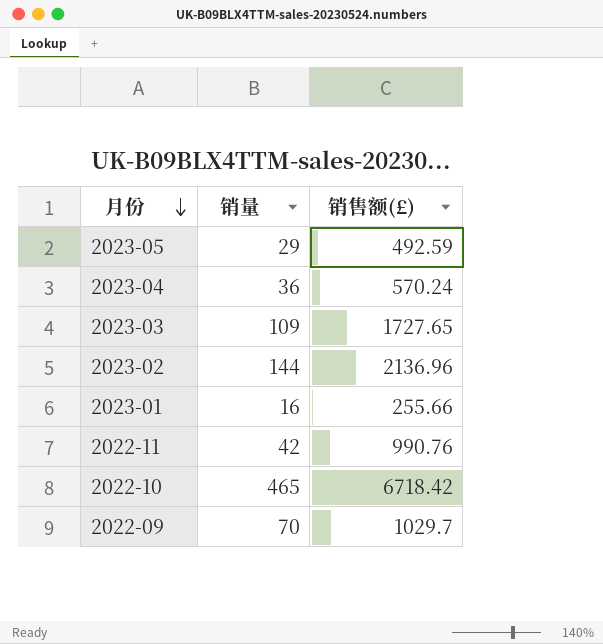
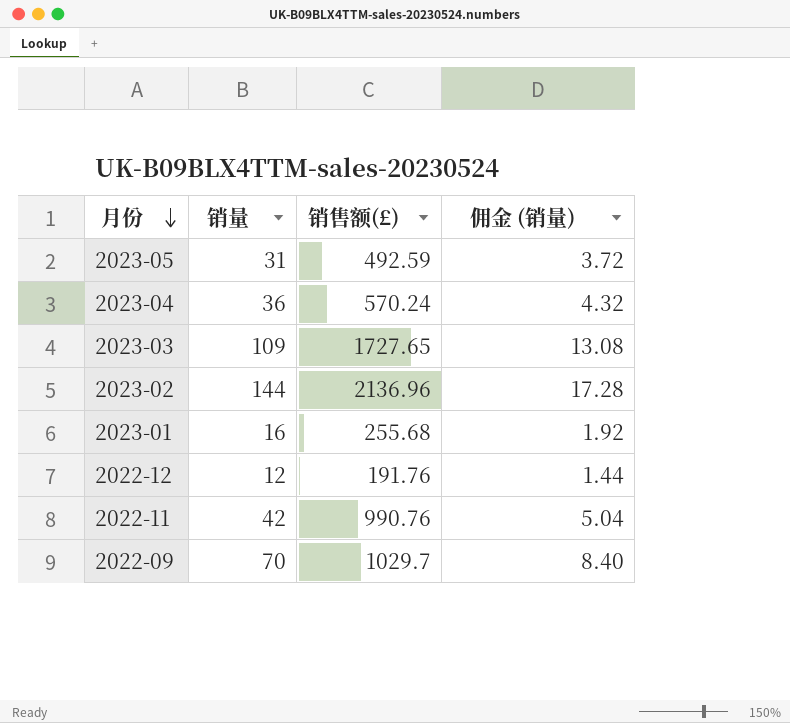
column 佣金 (销量) | formula: none -> [销量] * 0.12
row 2022-10: 465 | 6718.42 -> none
2023-05 | 销量: 29 -> 31
2023-01 | 销售额(£): 255.66 -> 255.68
row 2022-12: none -> 12 | 191.76 | 1.44

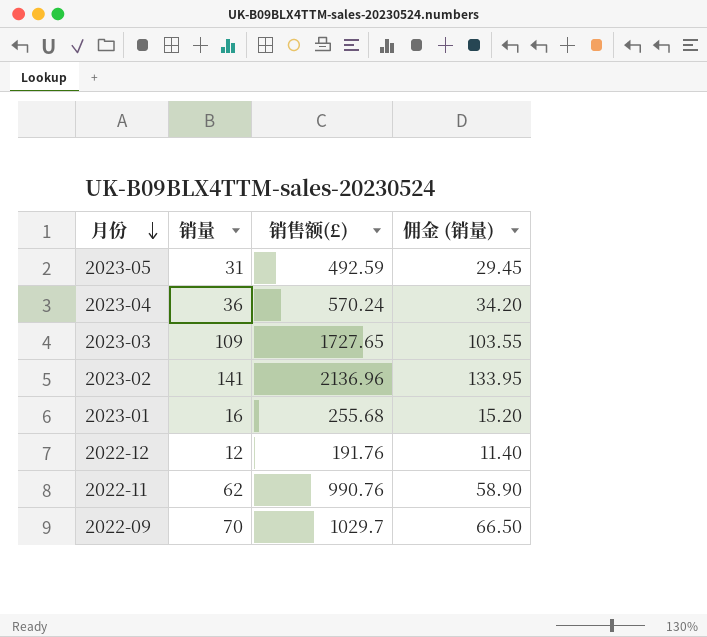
column 佣金 (销量) | formula: [销量] * 0.12 -> [销量] * 0.95
2023-02 | 销量: 144 -> 141
2022-11 | 销量: 42 -> 62

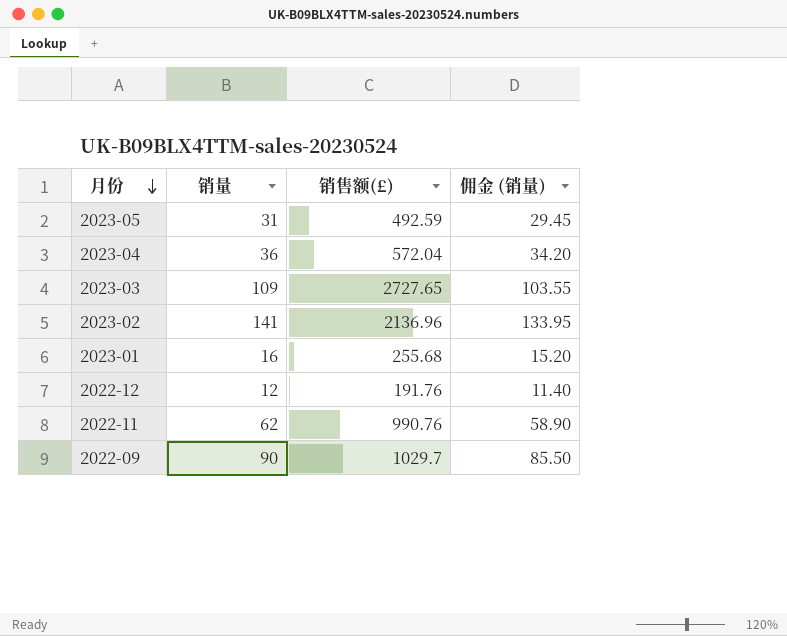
2023-04 | 销售额(£): 570.24 -> 572.04
2023-03 | 销售额(£): 1727.65 -> 2727.65
2022-09 | 销量: 70 -> 90
2022-09 | 佣金 (销量): 66.50 -> 85.50

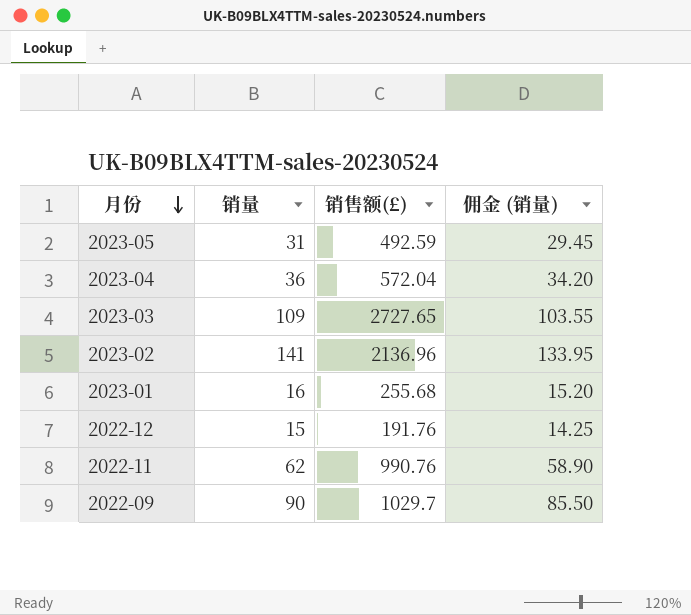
2022-12 | 销量: 12 -> 15
2022-12 | 佣金 (销量): 11.40 -> 14.25

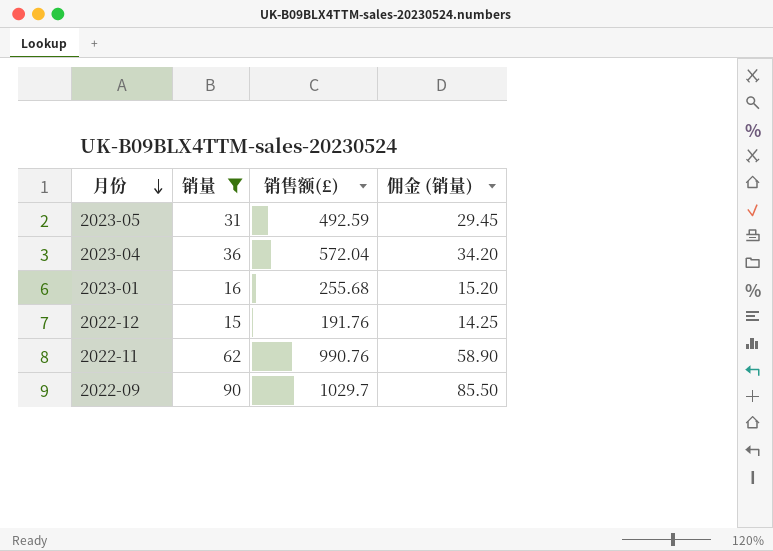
filter: none -> 销量 <= 90

